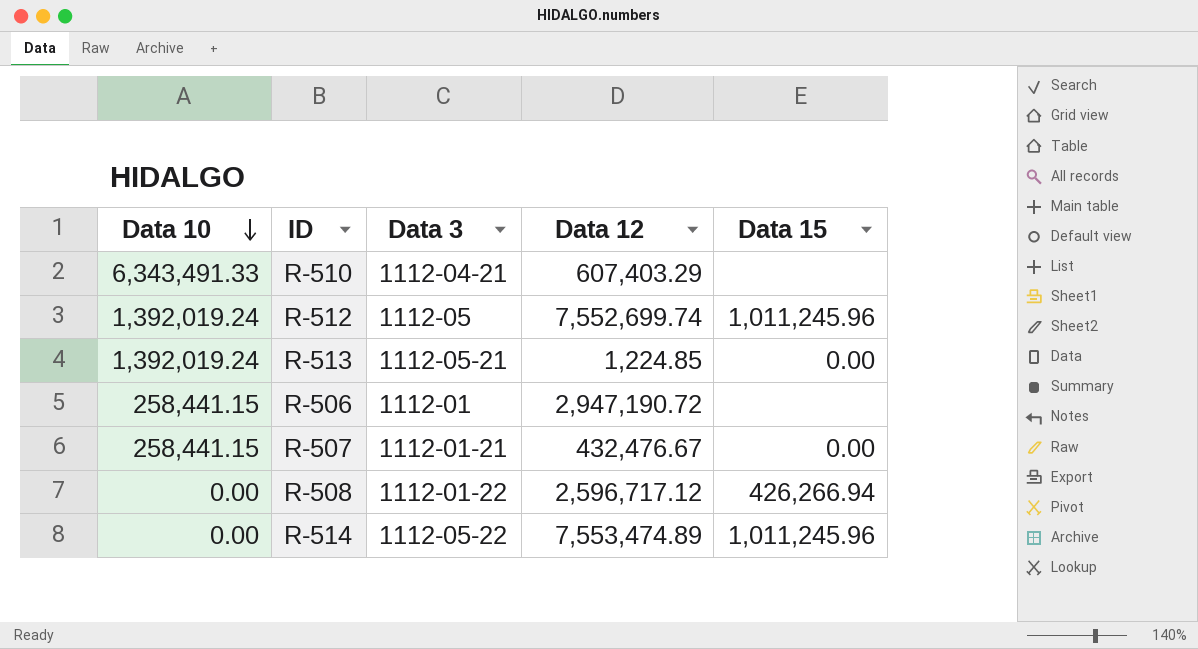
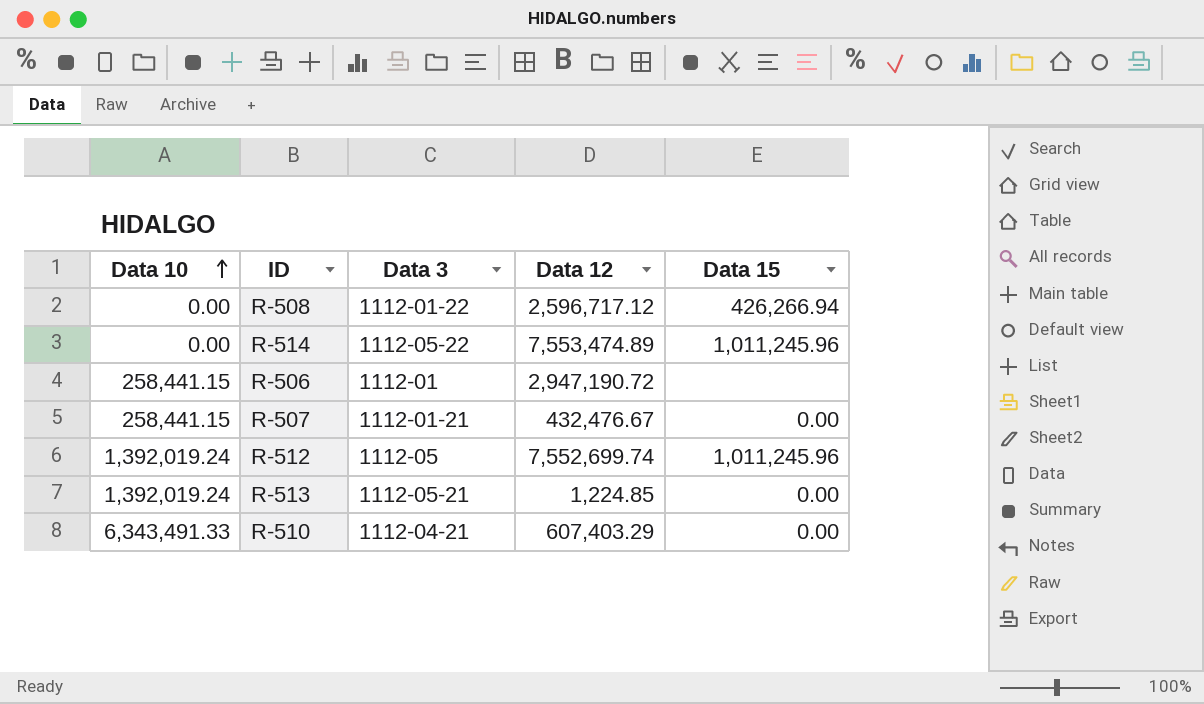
row order: Data 10 descending -> Data 10 ascending
R-510 | Data 15: none -> 0.00

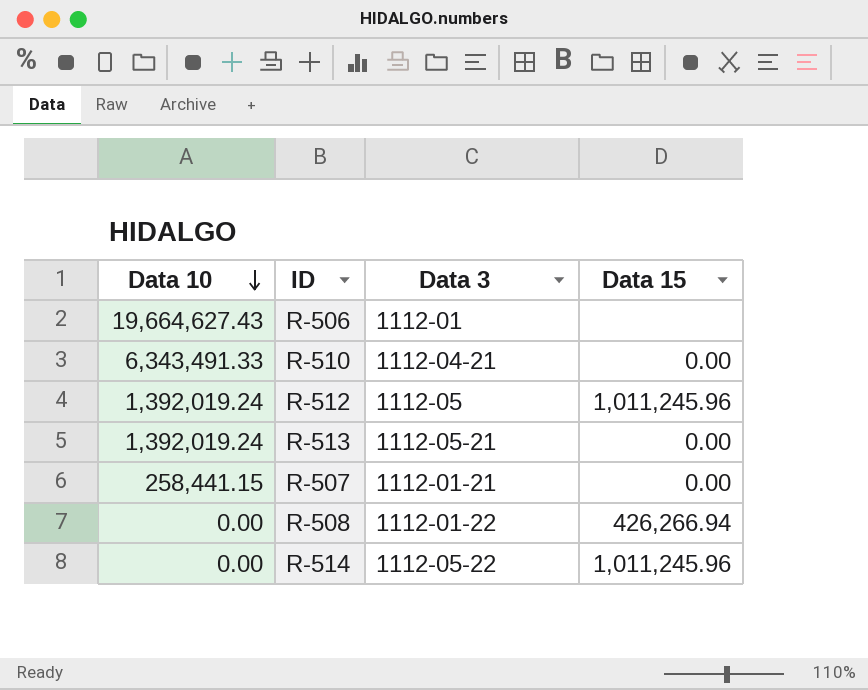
row order: Data 10 ascending -> Data 10 descending
column Data 12 | position: 4 -> none
R-506 | Data 10: 258,441.15 -> 19,664,627.43

